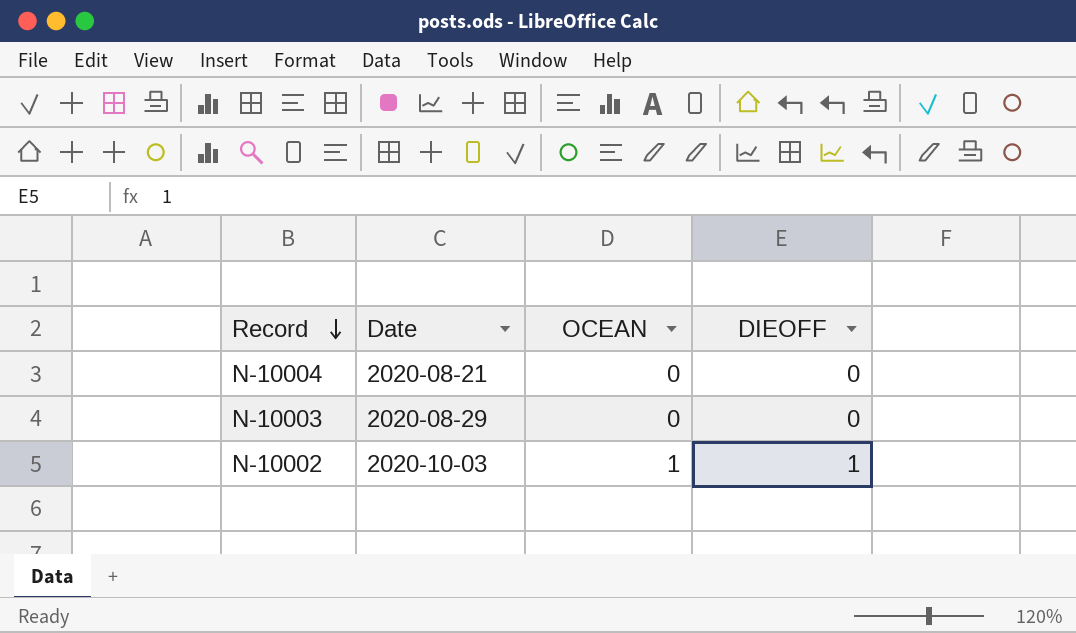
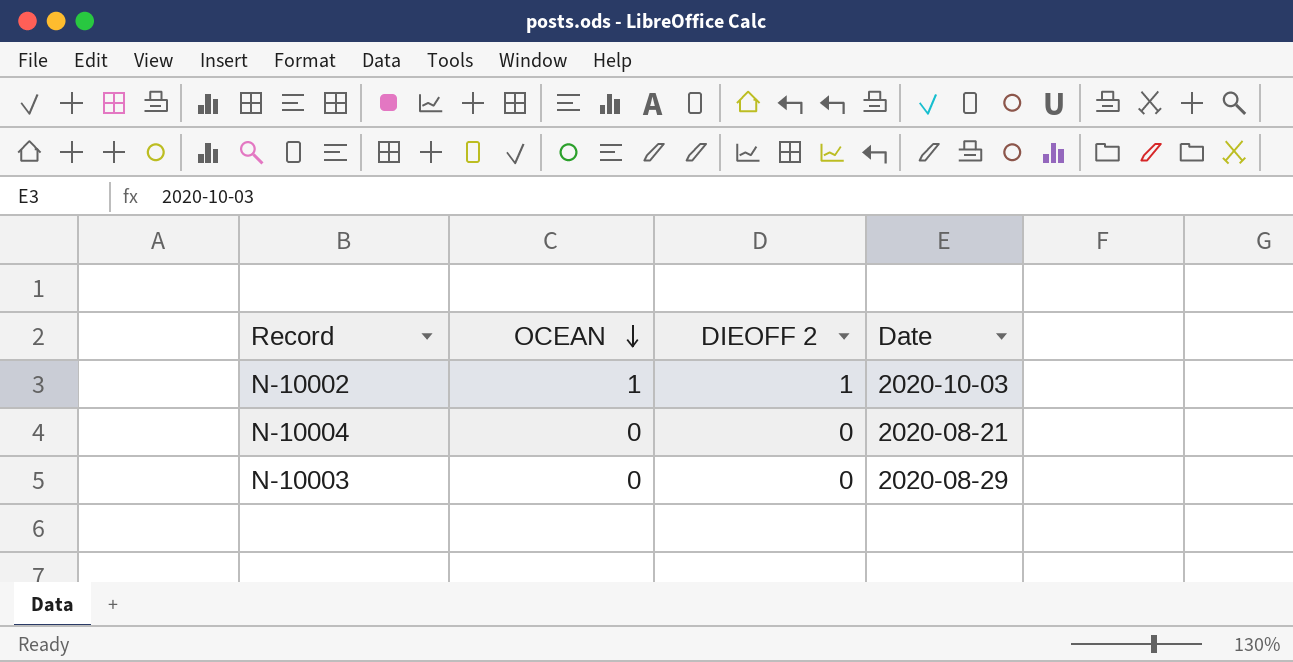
row order: Record descending -> OCEAN descending
column name: DIEOFF -> DIEOFF 2
column Date | position: 2 -> 4

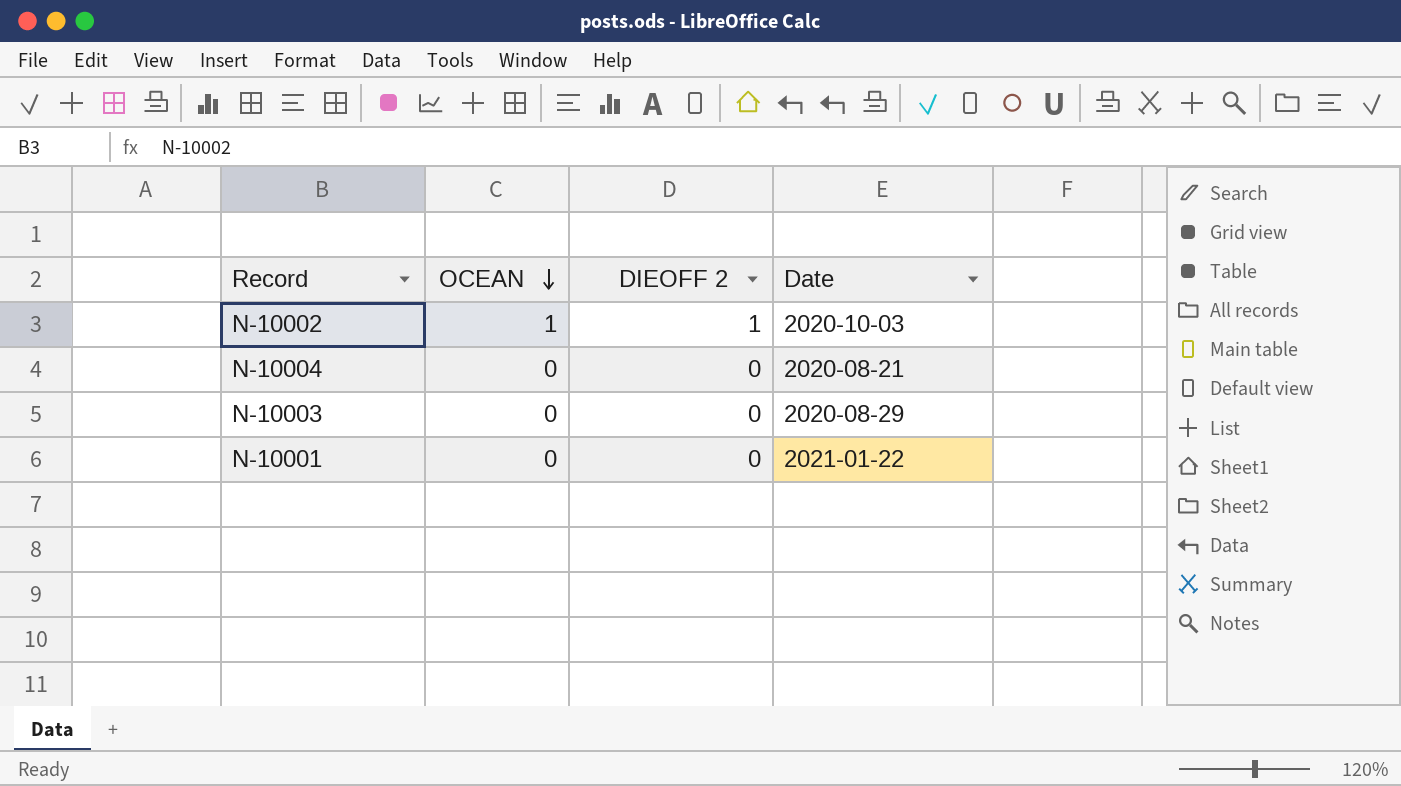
row N-10001: none -> 0 | 0 | 2021-01-22

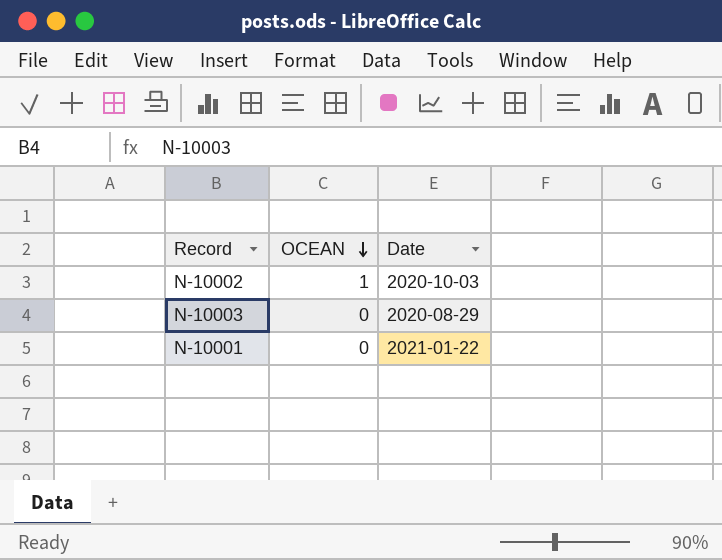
column DIEOFF 2 | position: 3 -> none
row N-10004: 0 | 0 | 2020-08-21 -> none

